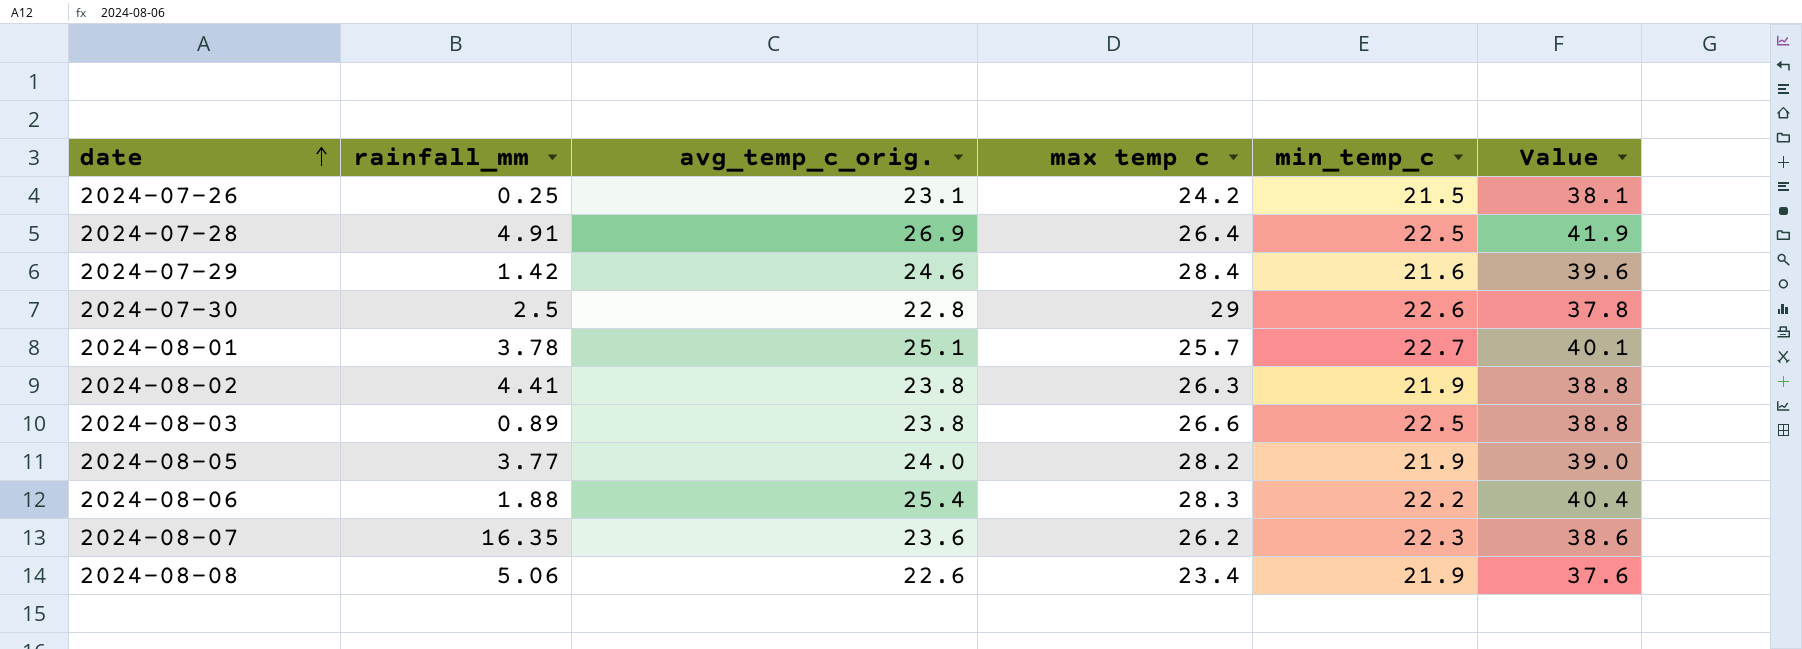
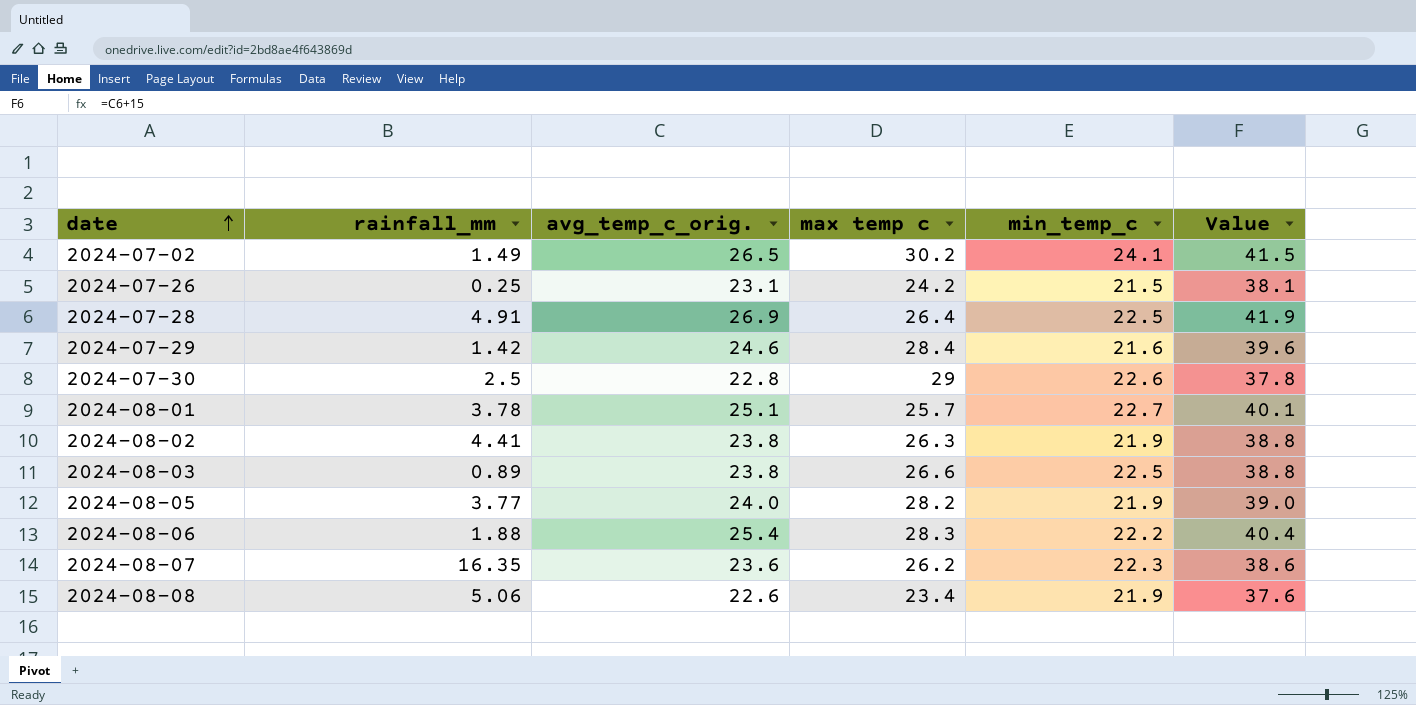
row 2024-07-02: none -> 1.49 | 26.5 | 30.2 | 24.1 | 41.5

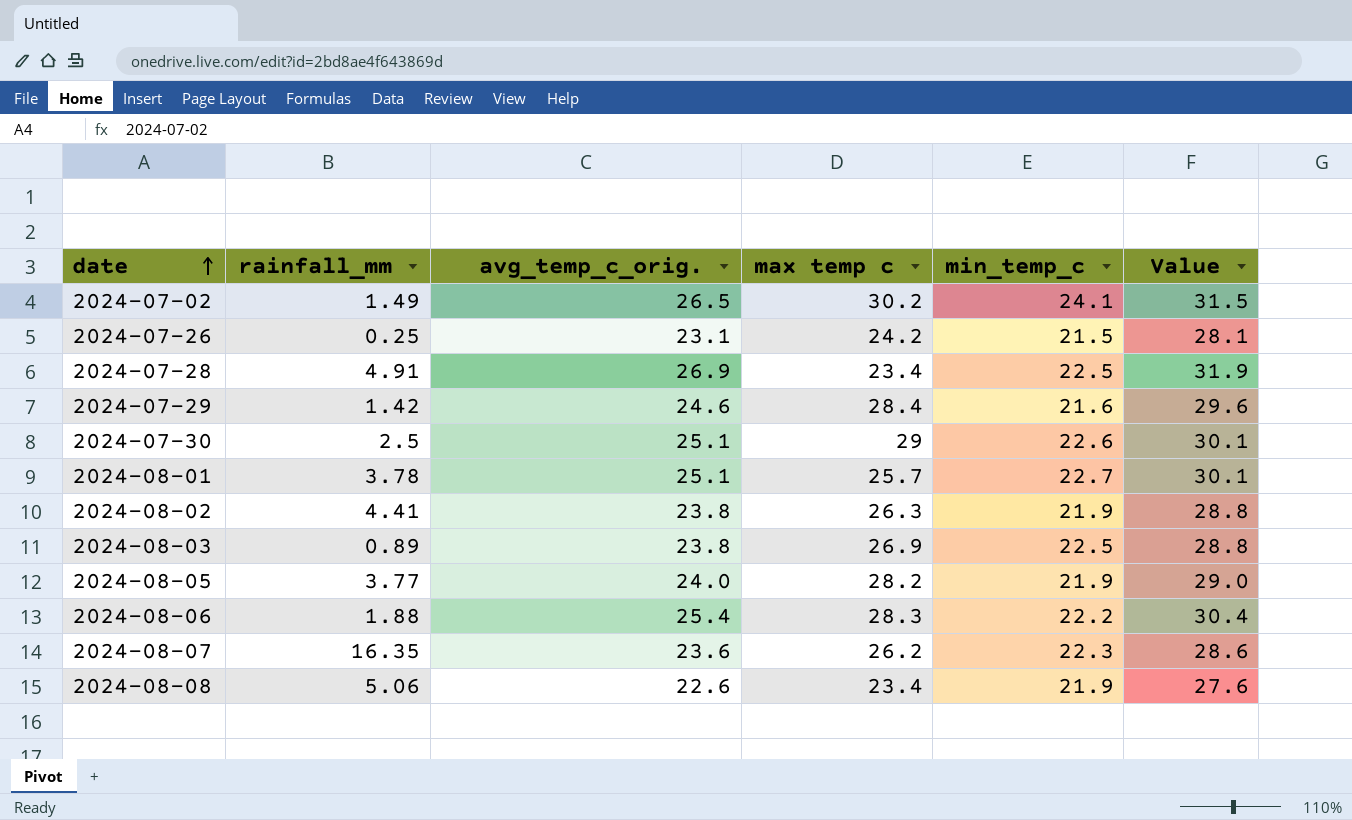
column Value | formula: [avg_temp_c_orig.] + 15 -> [avg_temp_c_orig.] + 5
2024-07-28 | max temp c: 26.4 -> 23.4
2024-07-30 | avg_temp_c_orig.: 22.8 -> 25.1
2024-08-03 | max temp c: 26.6 -> 26.9

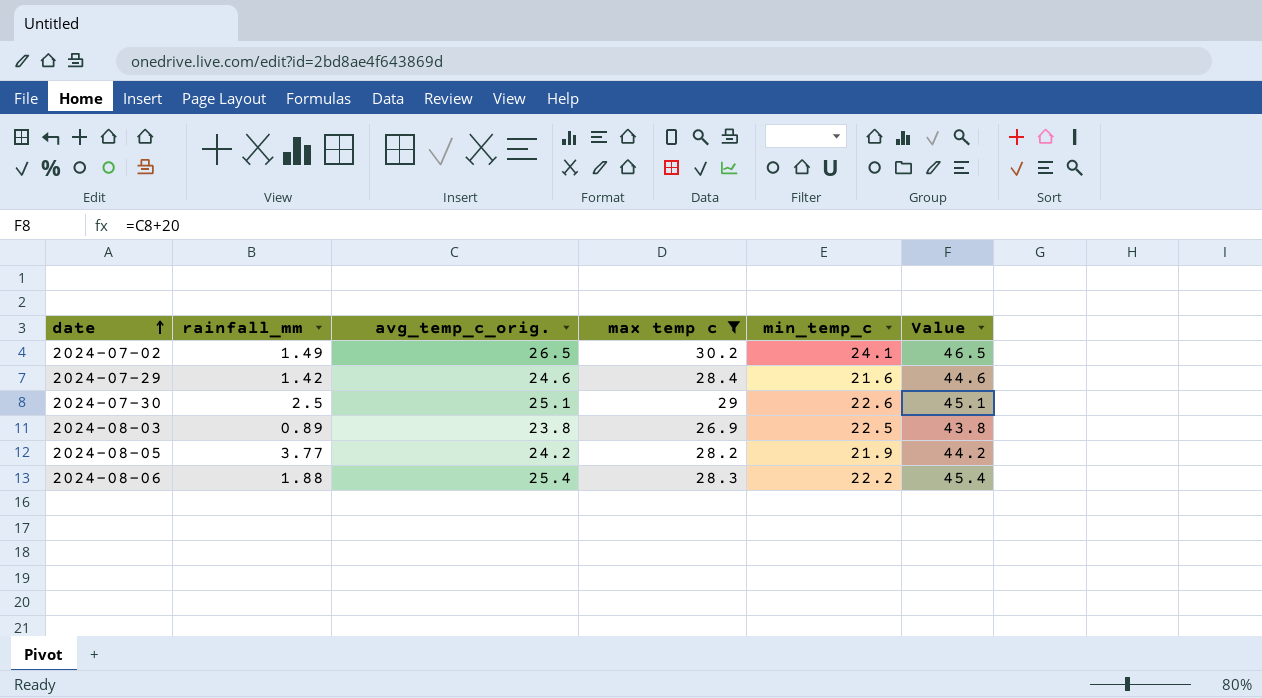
filter: none -> max temp c >= 26.9
column Value | formula: [avg_temp_c_orig.] + 5 -> [avg_temp_c_orig.] + 20
2024-08-05 | avg_temp_c_orig.: 24.0 -> 24.2

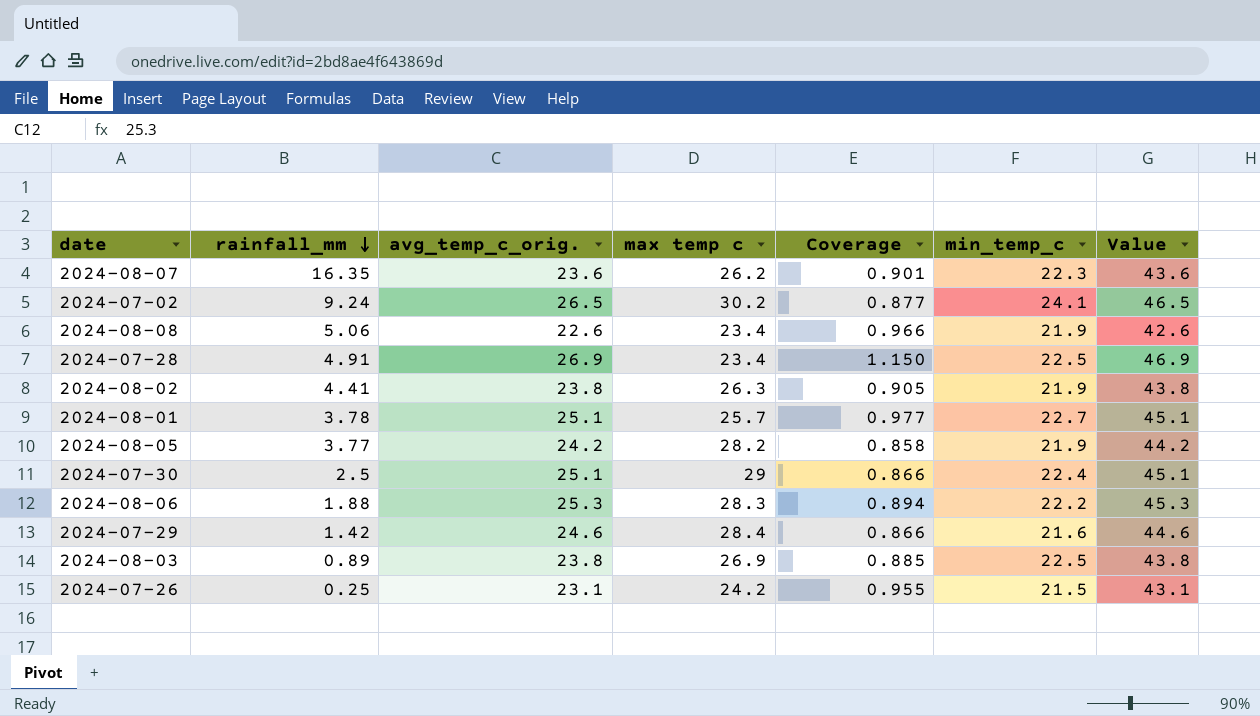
filter: max temp c >= 26.9 -> none
row order: date ascending -> rainfall_mm descending
column Coverage | formula: none -> [avg_temp_c_orig.] / [max temp c]
2024-07-02 | rainfall_mm: 1.49 -> 9.24
2024-07-30 | min_temp_c: 22.6 -> 22.4
2024-08-06 | avg_temp_c_orig.: 25.4 -> 25.3
2024-08-06 | Value: 45.4 -> 45.3

